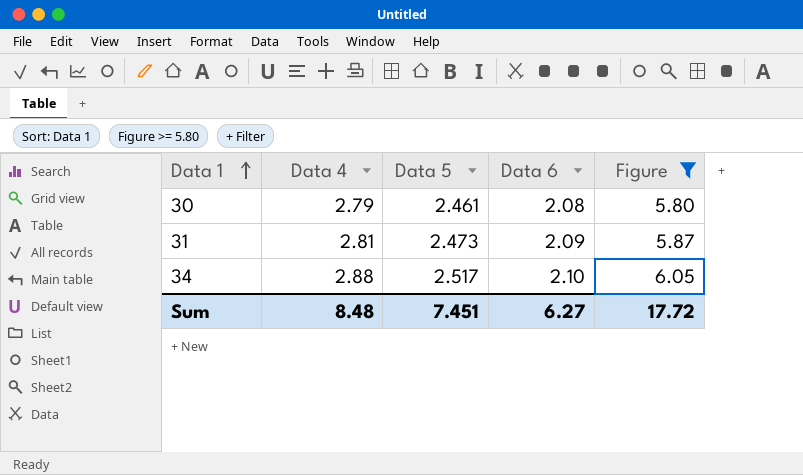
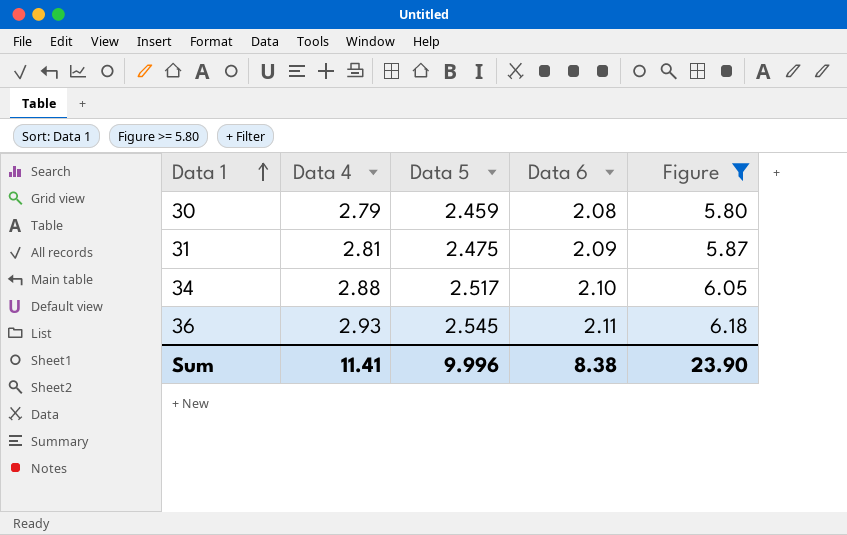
30 | Data 5: 2.461 -> 2.459
31 | Data 5: 2.473 -> 2.475
row 36: none -> 2.93 | 2.545 | 2.11 | 6.18
Sum | Data 4: 8.48 -> 11.41
Sum | Data 5: 7.451 -> 9.996
Sum | Data 6: 6.27 -> 8.38
Sum | Figure: 17.72 -> 23.90

